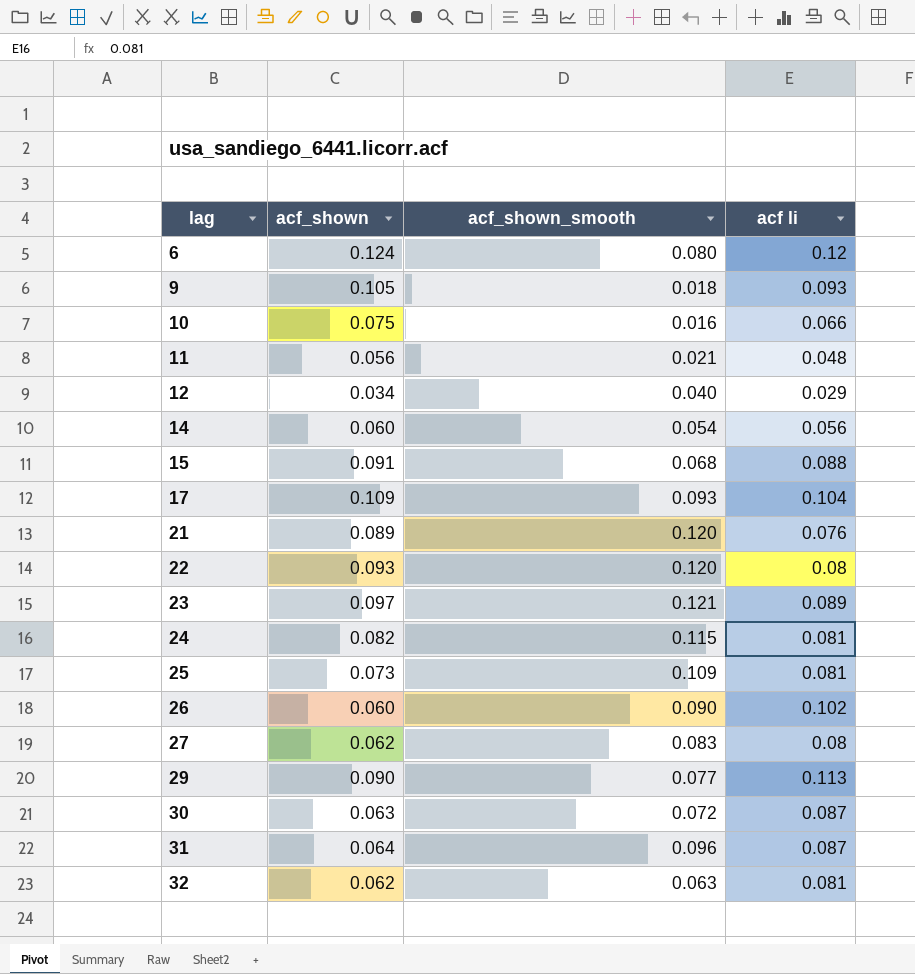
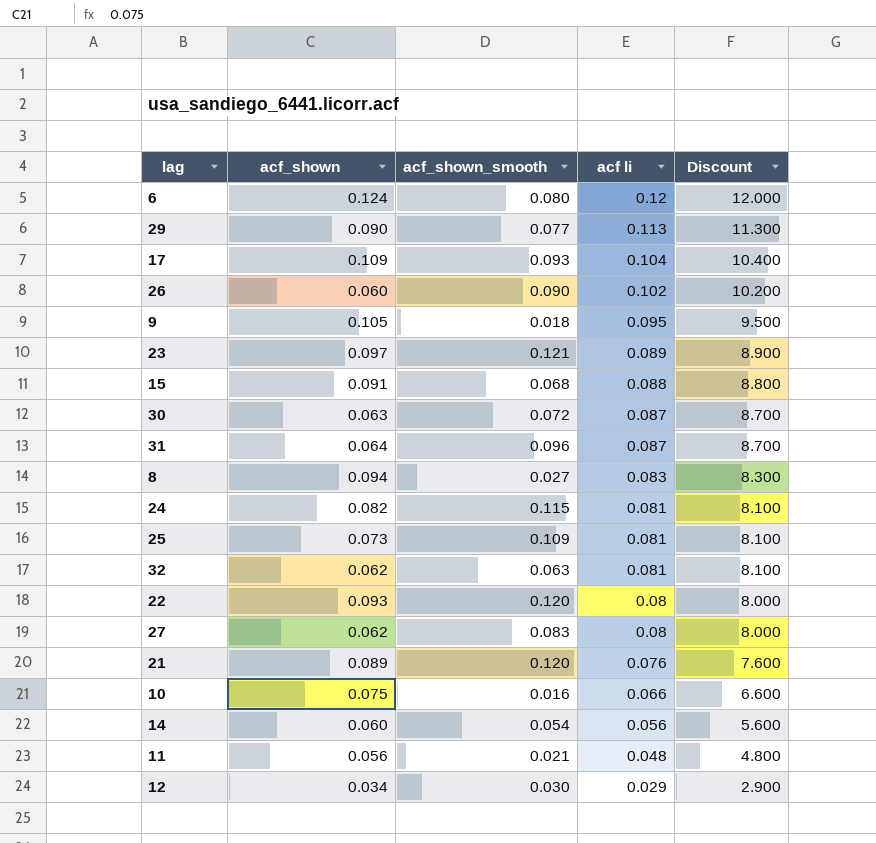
row order: lag ascending -> acf li descending
column Discount | formula: none -> [acf li] * 100
9 | acf li: 0.093 -> 0.095
row 8: none -> 0.094 | 0.027 | 0.083 | 8.300
12 | acf_shown_smooth: 0.040 -> 0.030

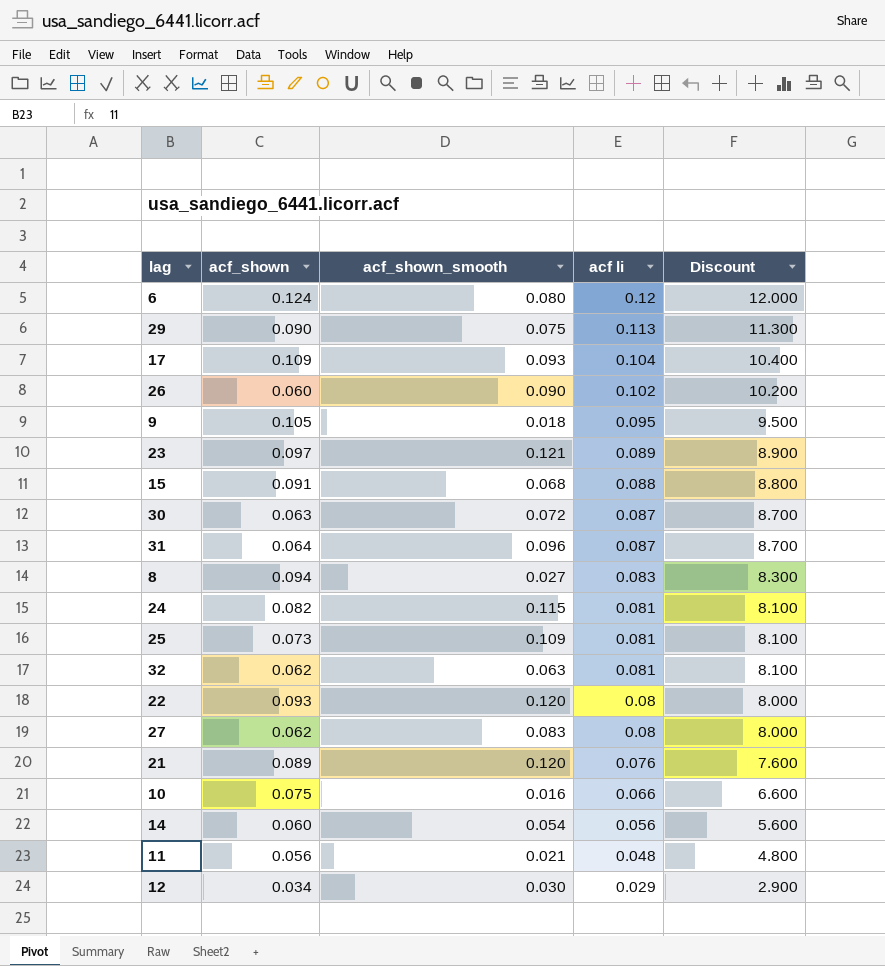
29 | acf_shown_smooth: 0.077 -> 0.075

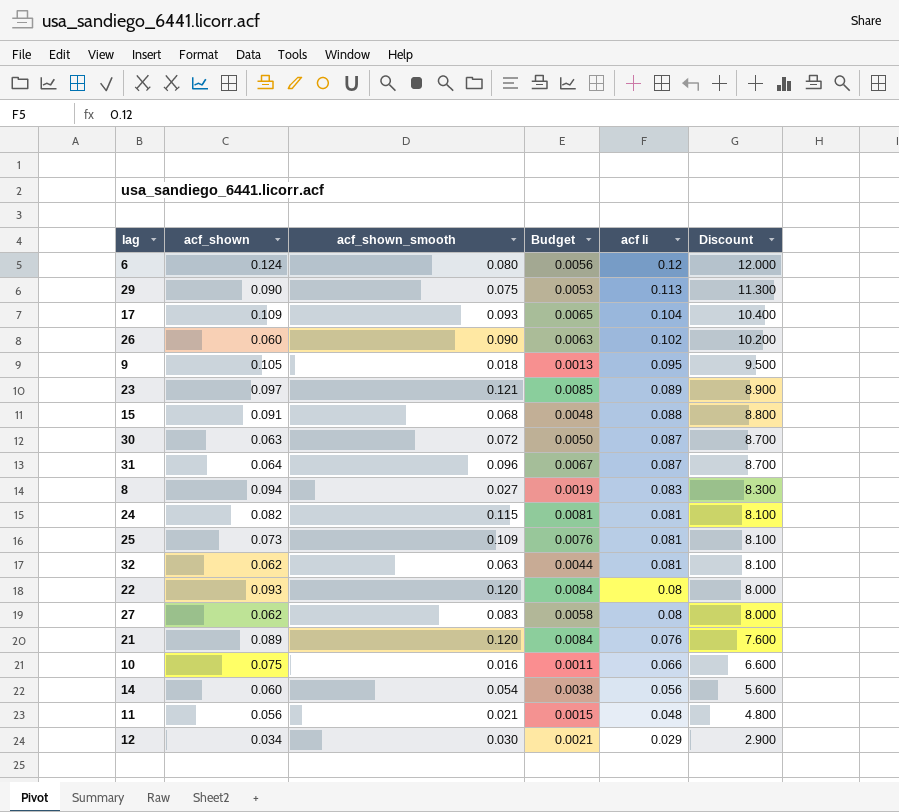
column Budget | formula: none -> [acf_shown_smooth] * 0.07

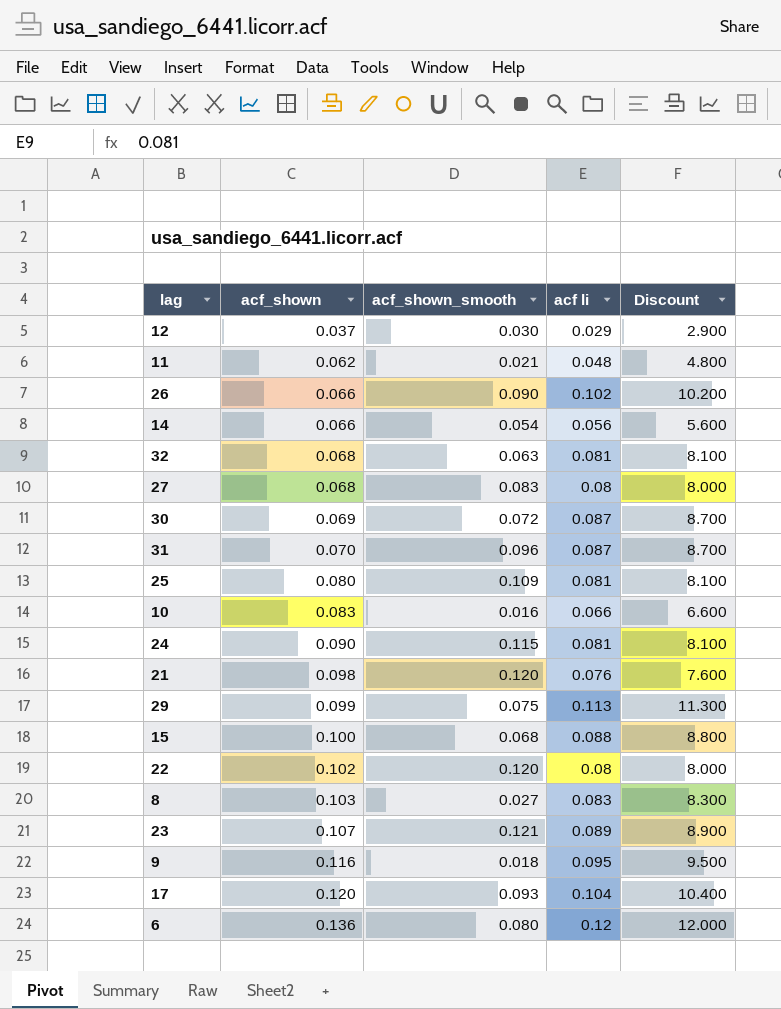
row order: acf li descending -> acf_shown ascending
column Budget | formula: [acf_shown_smooth] * 0.07 -> none
12 | acf_shown: 0.034 -> 0.037
11 | acf_shown: 0.056 -> 0.062
26 | acf_shown: 0.060 -> 0.066
14 | acf_shown: 0.060 -> 0.066
32 | acf_shown: 0.062 -> 0.068
27 | acf_shown: 0.062 -> 0.068
30 | acf_shown: 0.063 -> 0.069
31 | acf_shown: 0.064 -> 0.070
25 | acf_shown: 0.073 -> 0.080
10 | acf_shown: 0.075 -> 0.083
24 | acf_shown: 0.082 -> 0.090
21 | acf_shown: 0.089 -> 0.098
29 | acf_shown: 0.090 -> 0.099
15 | acf_shown: 0.091 -> 0.100
22 | acf_shown: 0.093 -> 0.102
8 | acf_shown: 0.094 -> 0.103
23 | acf_shown: 0.097 -> 0.107
9 | acf_shown: 0.105 -> 0.116
17 | acf_shown: 0.109 -> 0.120
6 | acf_shown: 0.124 -> 0.136

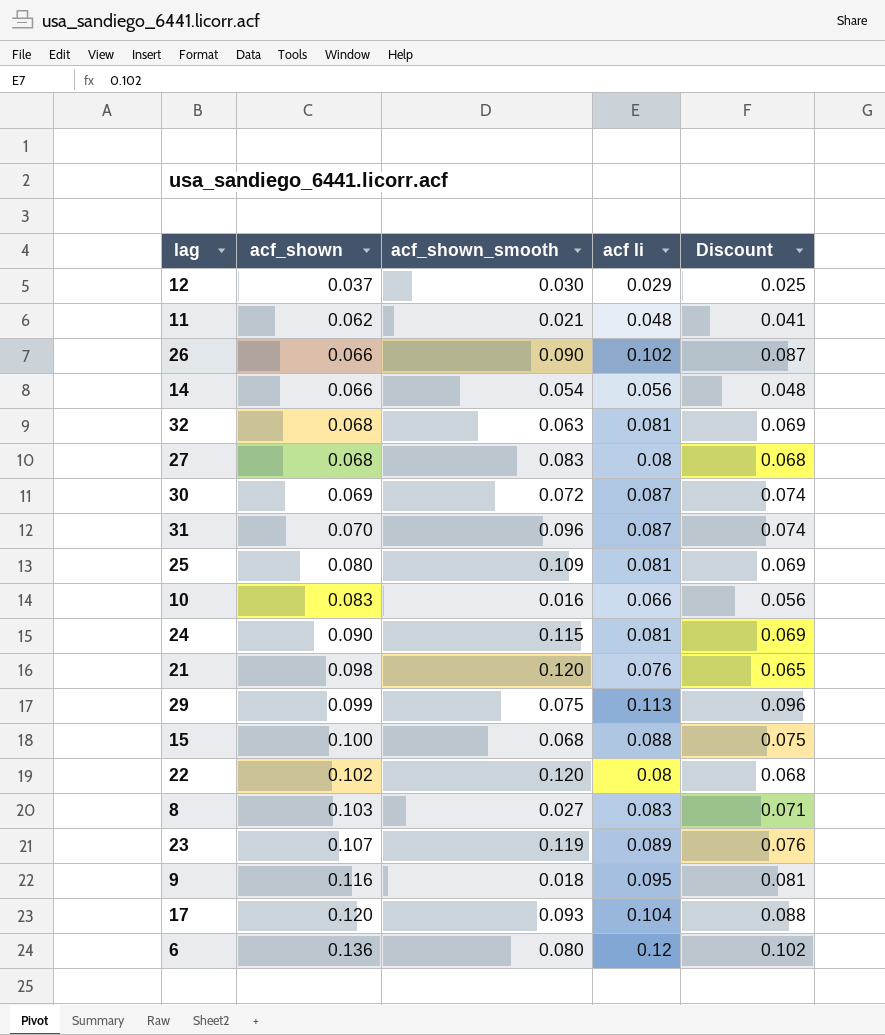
column Discount | formula: [acf li] * 100 -> [acf li] * 0.85
23 | acf_shown_smooth: 0.121 -> 0.119

